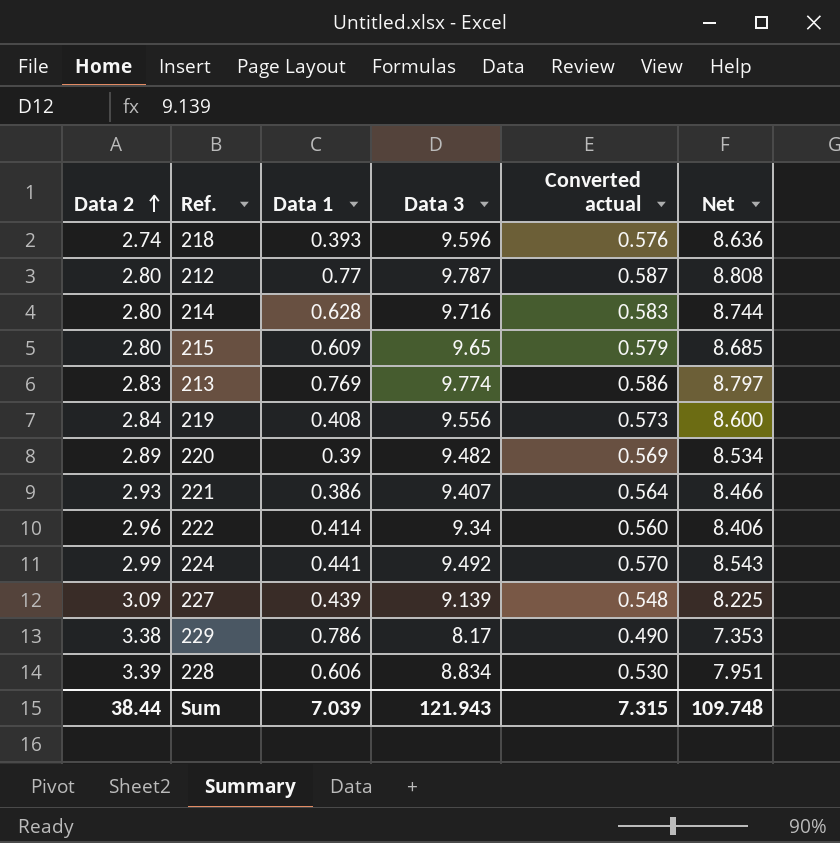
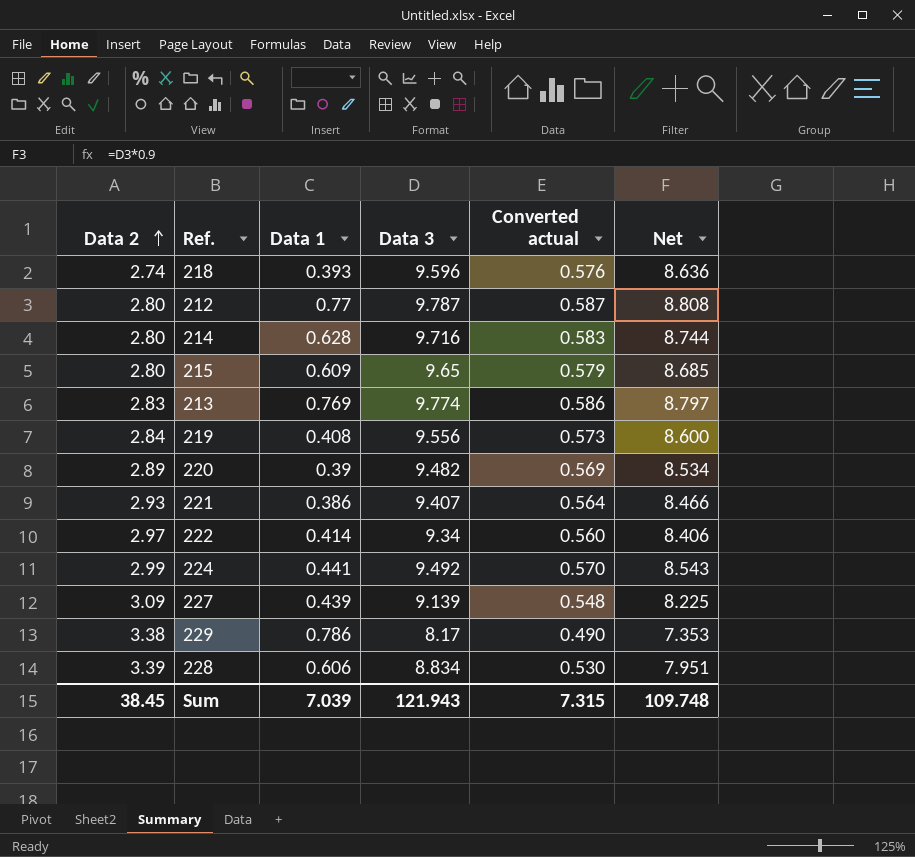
222 | Data 2: 2.96 -> 2.97
Sum | Data 2: 38.44 -> 38.45

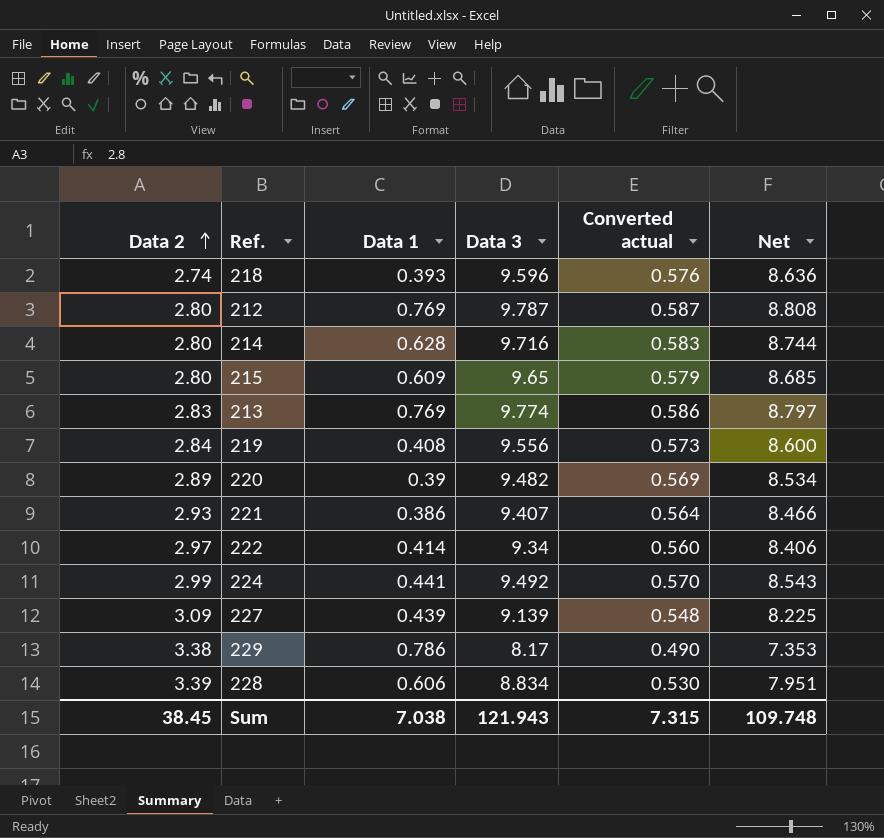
212 | Data 1: 0.77 -> 0.769
Sum | Data 1: 7.039 -> 7.038

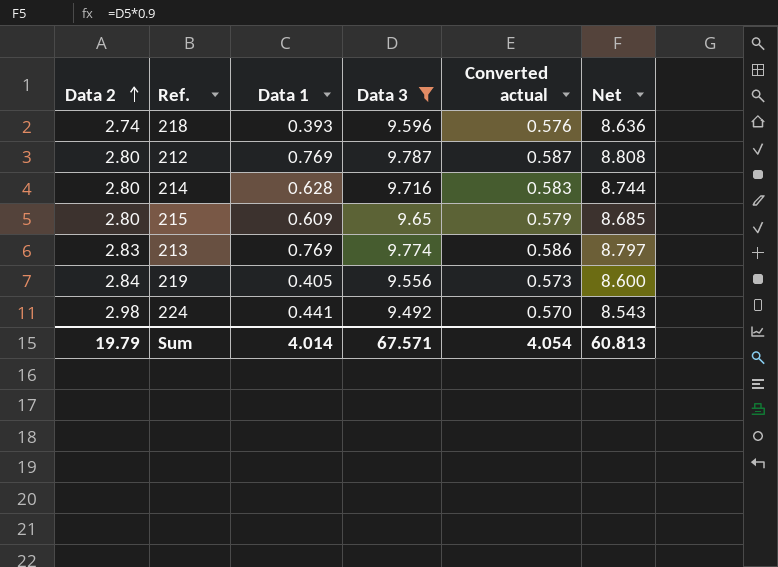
filter: none -> Data 3 >= 9.492
219 | Data 1: 0.408 -> 0.405
224 | Data 2: 2.99 -> 2.98
Sum | Data 2: 38.45 -> 19.79
Sum | Data 1: 7.038 -> 4.014
Sum | Data 3: 121.943 -> 67.571
Sum | Converted actual: 7.315 -> 4.054
Sum | Net: 109.748 -> 60.813

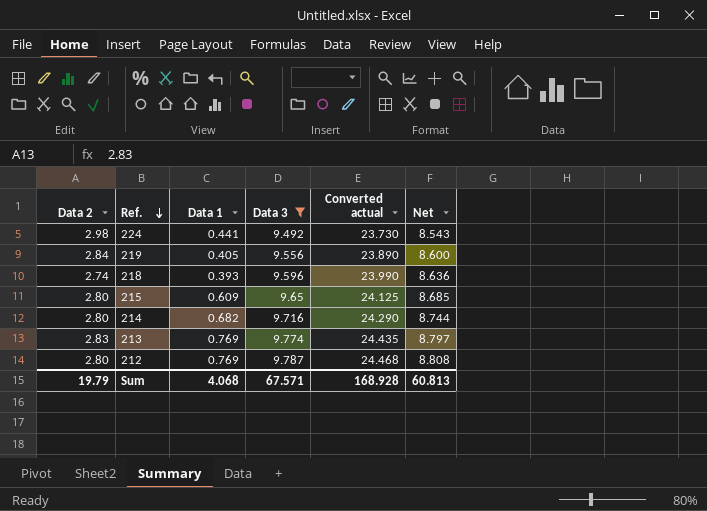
row order: Data 2 ascending -> Ref. descending
column Converted actual | formula: [Data 3] * 0.06 -> [Data 3] * 2.5
214 | Data 1: 0.628 -> 0.682
Sum | Data 1: 4.014 -> 4.068
Sum | Converted actual: 4.054 -> 168.928

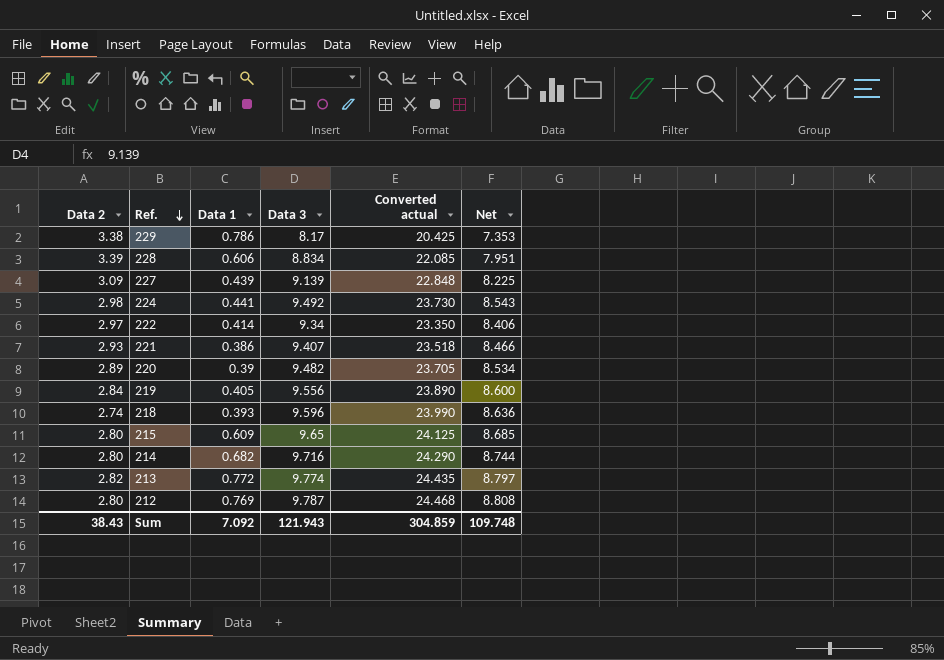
filter: Data 3 >= 9.492 -> none
213 | Data 2: 2.83 -> 2.82
213 | Data 1: 0.769 -> 0.772
Sum | Data 2: 19.79 -> 38.43
Sum | Data 1: 4.068 -> 7.092
Sum | Data 3: 67.571 -> 121.943
Sum | Converted actual: 168.928 -> 304.859
Sum | Net: 60.813 -> 109.748

